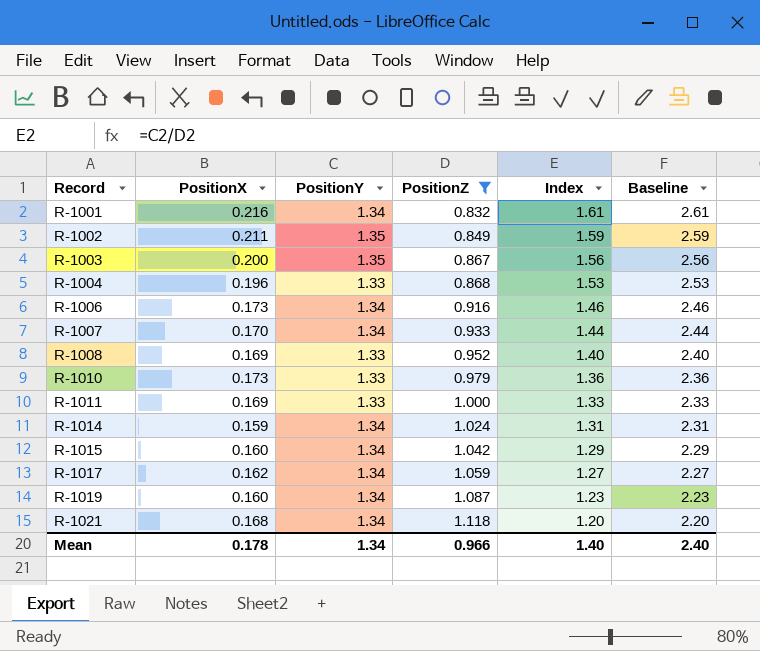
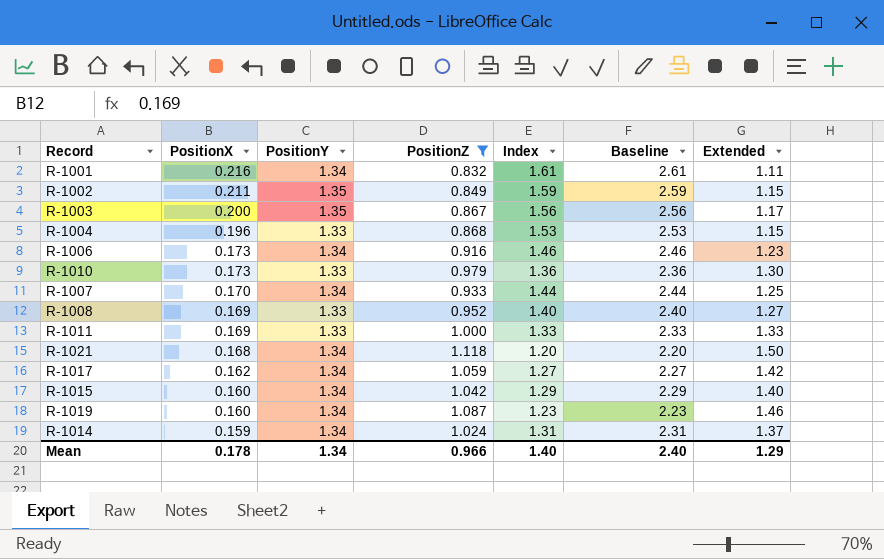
row order: Record ascending -> PositionX descending
column Extended | formula: none -> [PositionY] * [PositionZ]

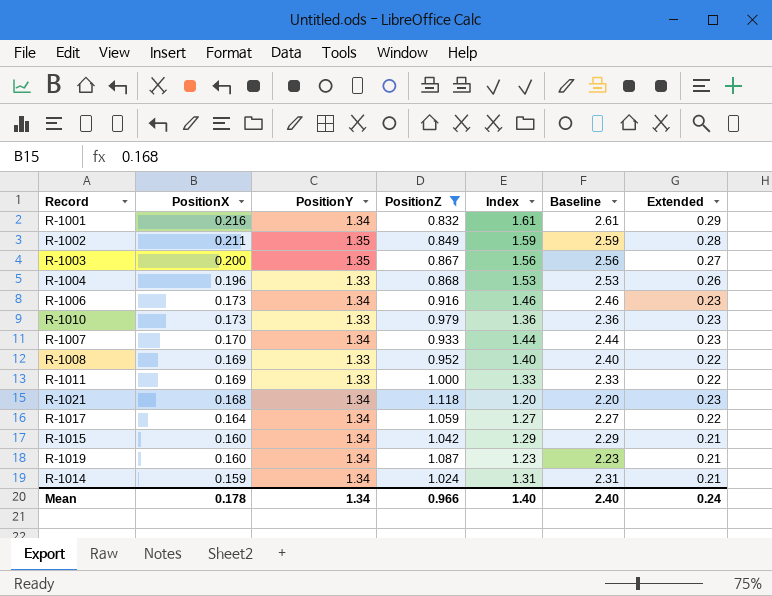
column Extended | formula: [PositionY] * [PositionZ] -> [PositionX] * [PositionY]
R-1017 | PositionX: 0.162 -> 0.164
Mean | Extended: 1.29 -> 0.24

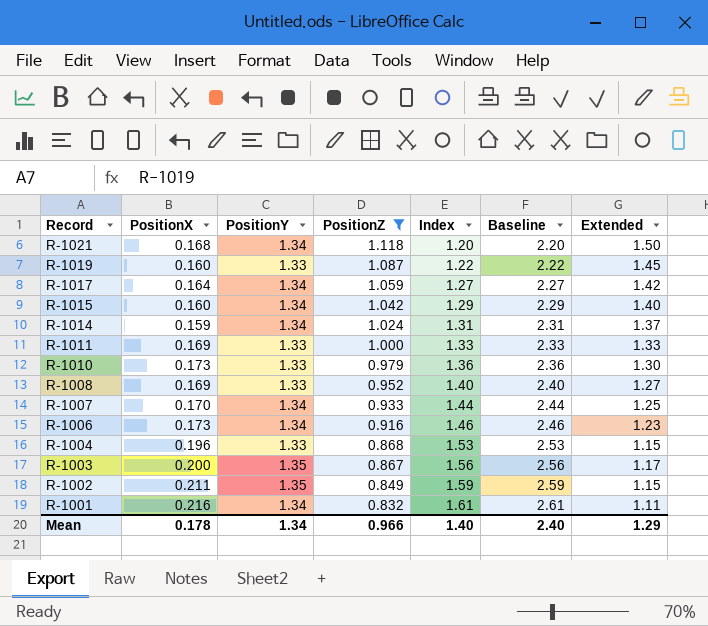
row order: PositionX descending -> Record descending
column Extended | formula: [PositionX] * [PositionY] -> [PositionY] * [PositionZ]
R-1019 | PositionY: 1.34 -> 1.33
R-1019 | Index: 1.23 -> 1.22
R-1019 | Baseline: 2.23 -> 2.22
Mean | Extended: 0.24 -> 1.29

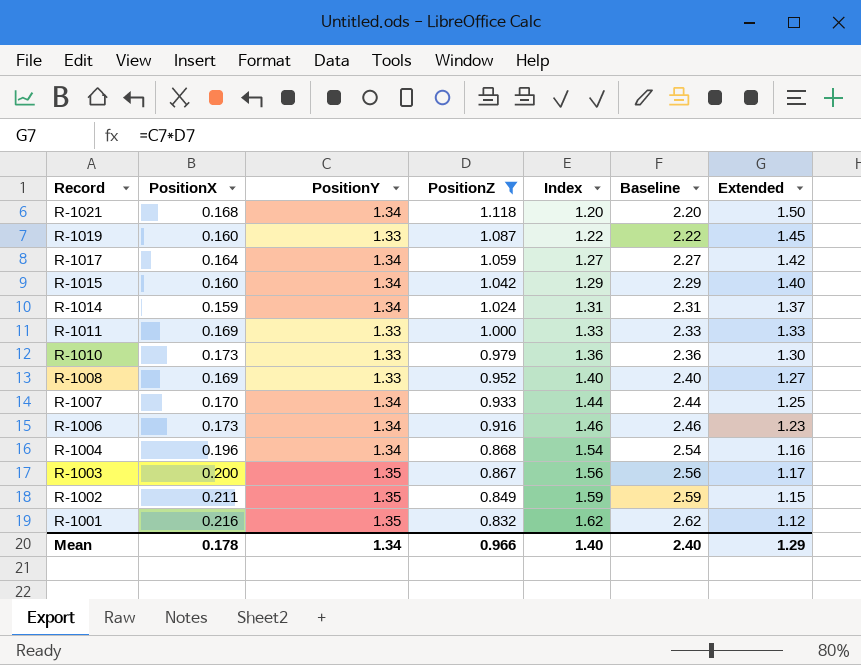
R-1004 | PositionY: 1.33 -> 1.34
R-1004 | Index: 1.53 -> 1.54
R-1004 | Baseline: 2.53 -> 2.54
R-1004 | Extended: 1.15 -> 1.16
R-1001 | PositionY: 1.34 -> 1.35
R-1001 | Index: 1.61 -> 1.62
R-1001 | Baseline: 2.61 -> 2.62
R-1001 | Extended: 1.11 -> 1.12

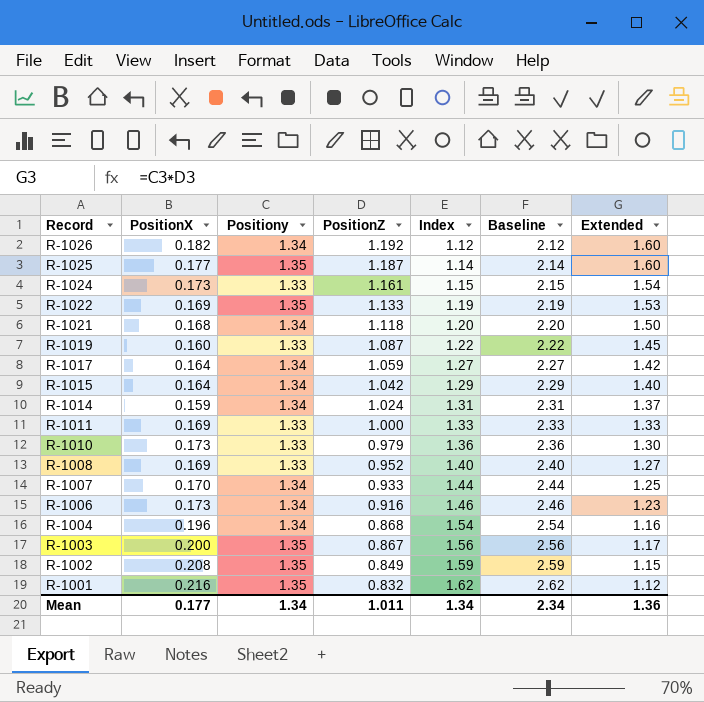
filter: PositionZ <= 1.118 -> none
column name: PositionY -> Positiony
R-1015 | PositionX: 0.160 -> 0.164
R-1002 | PositionX: 0.211 -> 0.208
Mean | PositionX: 0.178 -> 0.177
Mean | PositionZ: 0.966 -> 1.011
Mean | Index: 1.40 -> 1.34
Mean | Baseline: 2.40 -> 2.34
Mean | Extended: 1.29 -> 1.36

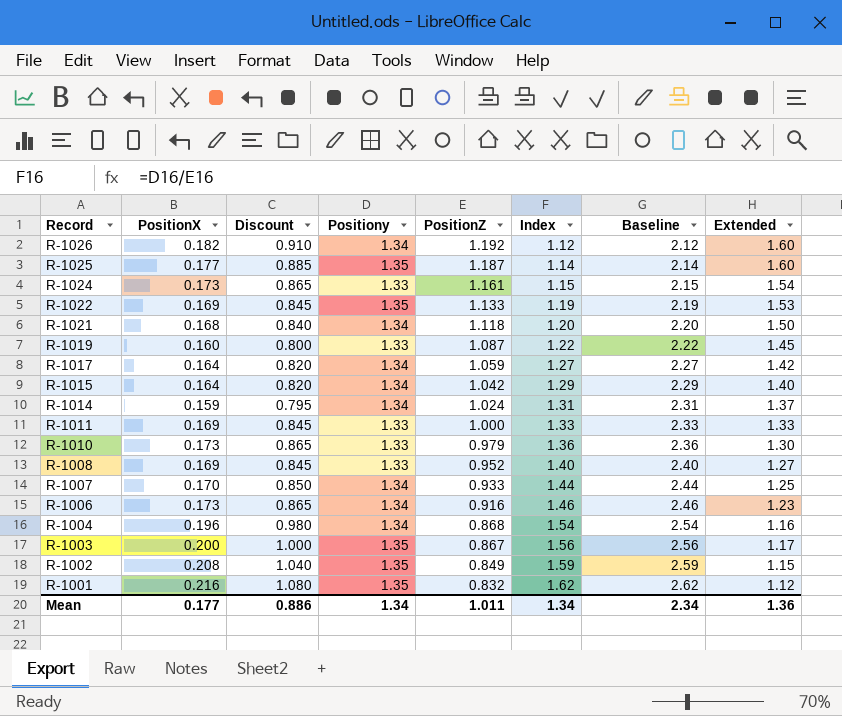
column Discount | formula: none -> [PositionX] * 5

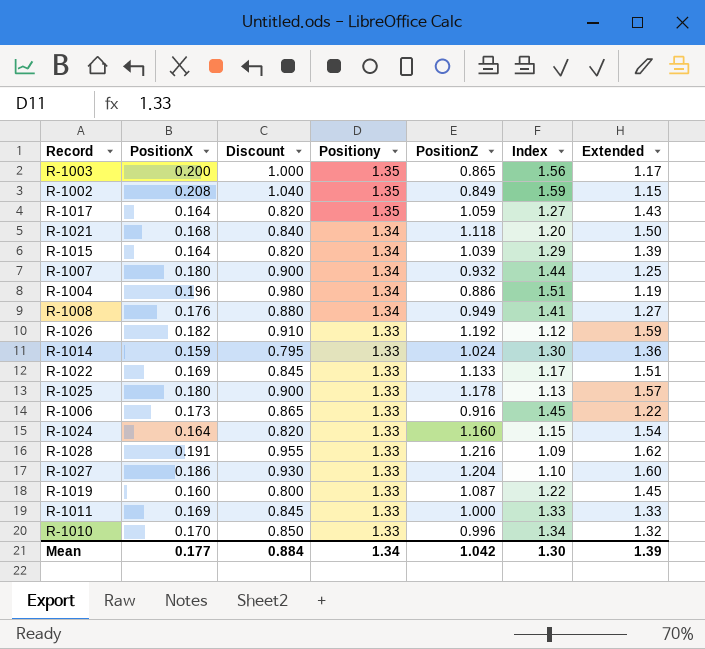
row order: Record descending -> Positiony descending
column Baseline | formula: [Index] + 1 -> none
row R-1001: 0.216 | 1.080 | 1.35 | 0.832 | 1.62 | 2.62 | 1.12 -> none
R-1003 | PositionZ: 0.867 -> 0.865
R-1017 | Positiony: 1.34 -> 1.35
R-1017 | Extended: 1.42 -> 1.43
R-1015 | PositionZ: 1.042 -> 1.039
R-1015 | Extended: 1.40 -> 1.39
R-1007 | PositionX: 0.170 -> 0.180
R-1007 | Discount: 0.850 -> 0.900
R-1007 | PositionZ: 0.933 -> 0.932
R-1004 | PositionZ: 0.868 -> 0.886
R-1004 | Index: 1.54 -> 1.51
R-1004 | Extended: 1.16 -> 1.19
R-1008 | PositionX: 0.169 -> 0.176
R-1008 | Discount: 0.845 -> 0.880
R-1008 | Positiony: 1.33 -> 1.34
R-1008 | PositionZ: 0.952 -> 0.949
R-1008 | Index: 1.40 -> 1.41
R-1026 | Positiony: 1.34 -> 1.33
R-1026 | Extended: 1.60 -> 1.59
R-1014 | Positiony: 1.34 -> 1.33
R-1014 | Index: 1.31 -> 1.30
R-1014 | Extended: 1.37 -> 1.36
R-1022 | Positiony: 1.35 -> 1.33
R-1022 | Index: 1.19 -> 1.17
R-1022 | Extended: 1.53 -> 1.51
R-1025 | PositionX: 0.177 -> 0.180
R-1025 | Discount: 0.885 -> 0.900
R-1025 | Positiony: 1.35 -> 1.33
R-1025 | PositionZ: 1.187 -> 1.178
R-1025 | Index: 1.14 -> 1.13
R-1025 | Extended: 1.60 -> 1.57
R-1006 | Positiony: 1.34 -> 1.33
R-1006 | Index: 1.46 -> 1.45
R-1006 | Extended: 1.23 -> 1.22
R-1024 | PositionX: 0.173 -> 0.164
R-1024 | Discount: 0.865 -> 0.820
R-1024 | PositionZ: 1.161 -> 1.160
row R-1028: none -> 0.191 | 0.955 | 1.33 | 1.216 | 1.09 | 1.62
row R-1027: none -> 0.186 | 0.930 | 1.33 | 1.204 | 1.10 | 1.60
R-1010 | PositionX: 0.173 -> 0.170
R-1010 | Discount: 0.865 -> 0.850
R-1010 | PositionZ: 0.979 -> 0.996
R-1010 | Index: 1.36 -> 1.34
R-1010 | Extended: 1.30 -> 1.32
Mean | Discount: 0.886 -> 0.884
Mean | PositionZ: 1.011 -> 1.042
Mean | Index: 1.34 -> 1.30
Mean | Extended: 1.36 -> 1.39

